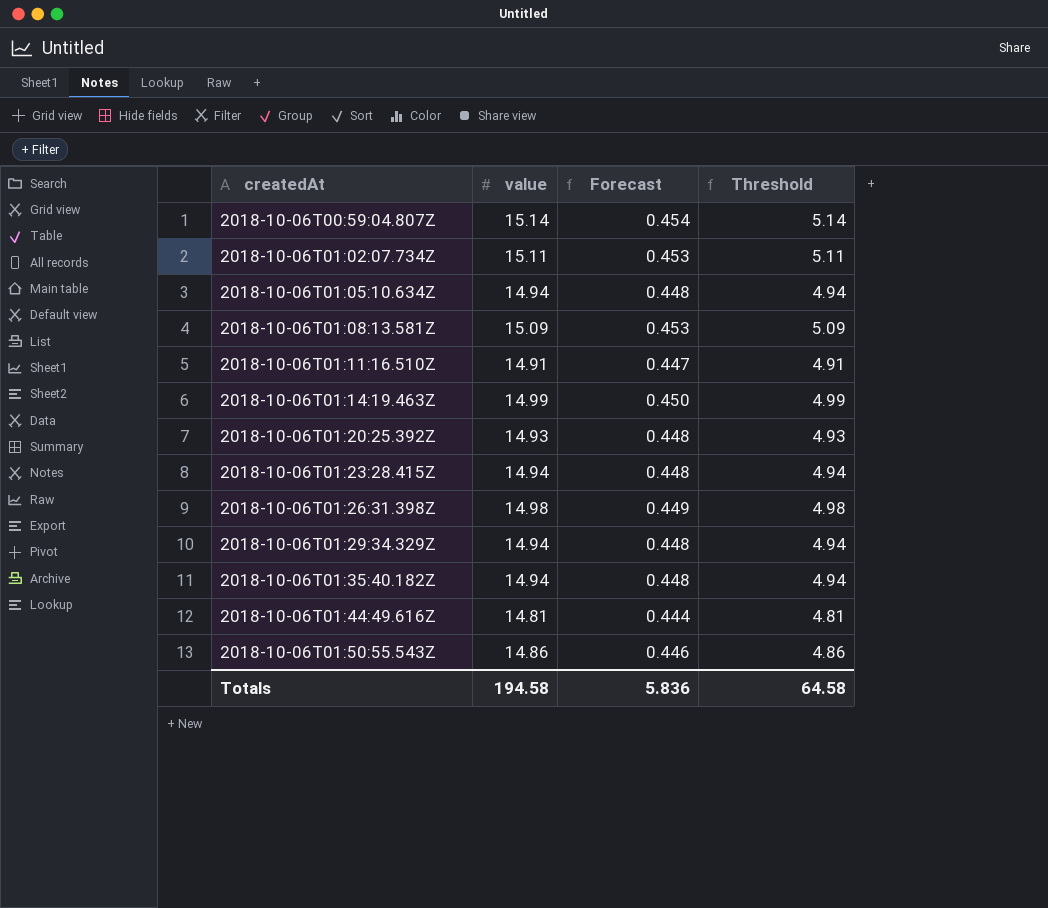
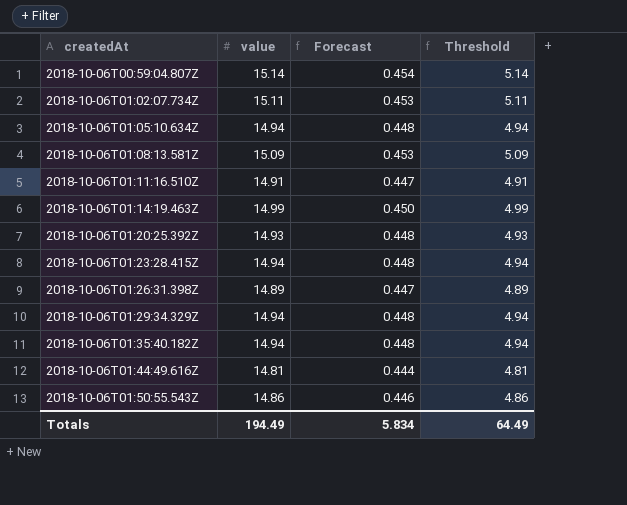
2018-10-06T01:26:31.398Z | value: 14.98 -> 14.89
2018-10-06T01:26:31.398Z | Forecast: 0.449 -> 0.447
2018-10-06T01:26:31.398Z | Threshold: 4.98 -> 4.89
Totals | value: 194.58 -> 194.49
Totals | Forecast: 5.836 -> 5.834
Totals | Threshold: 64.58 -> 64.49

